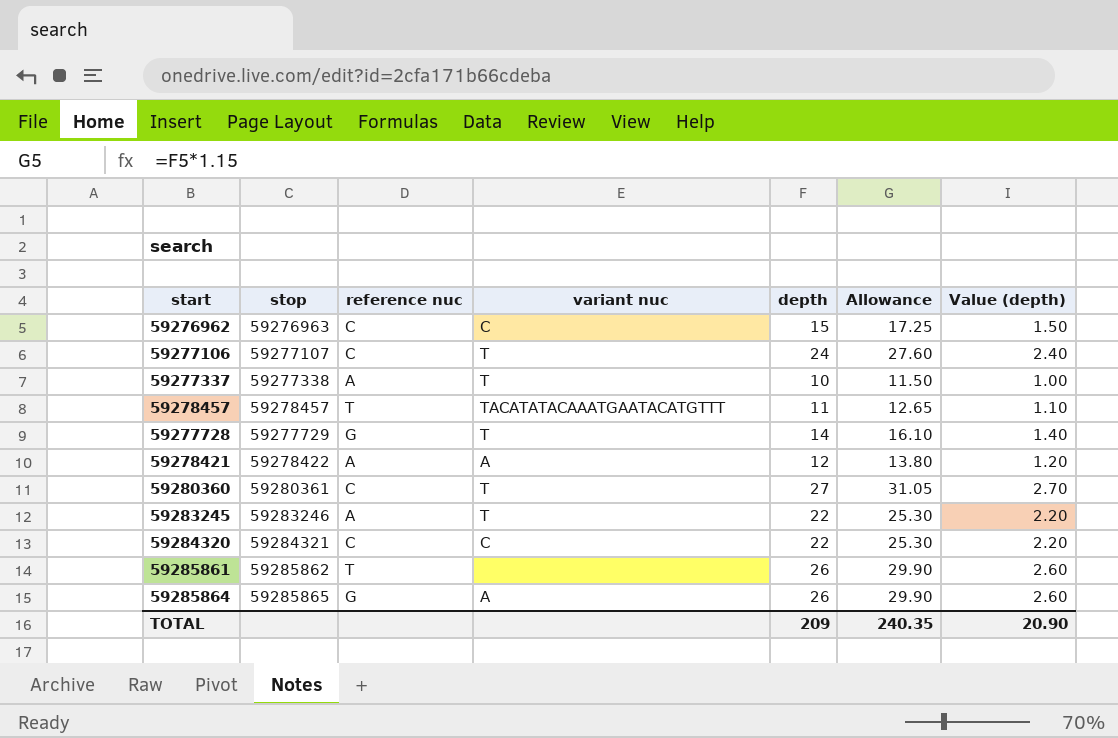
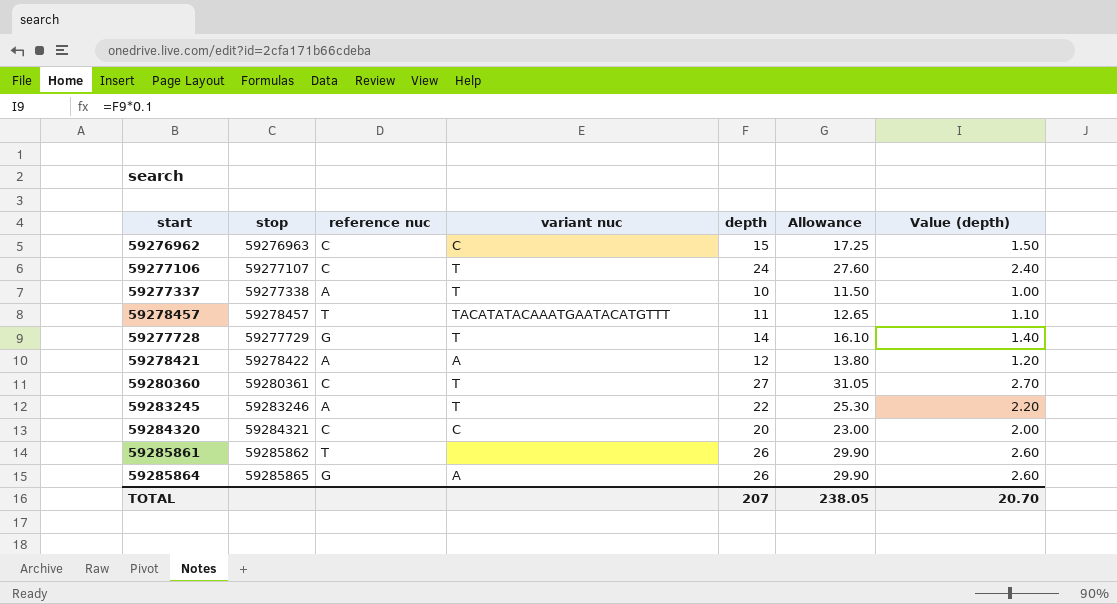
59284320 | depth: 22 -> 20
59284320 | Allowance: 25.30 -> 23.00
59284320 | Value (depth): 2.20 -> 2.00
TOTAL | depth: 209 -> 207
TOTAL | Allowance: 240.35 -> 238.05
TOTAL | Value (depth): 20.90 -> 20.70

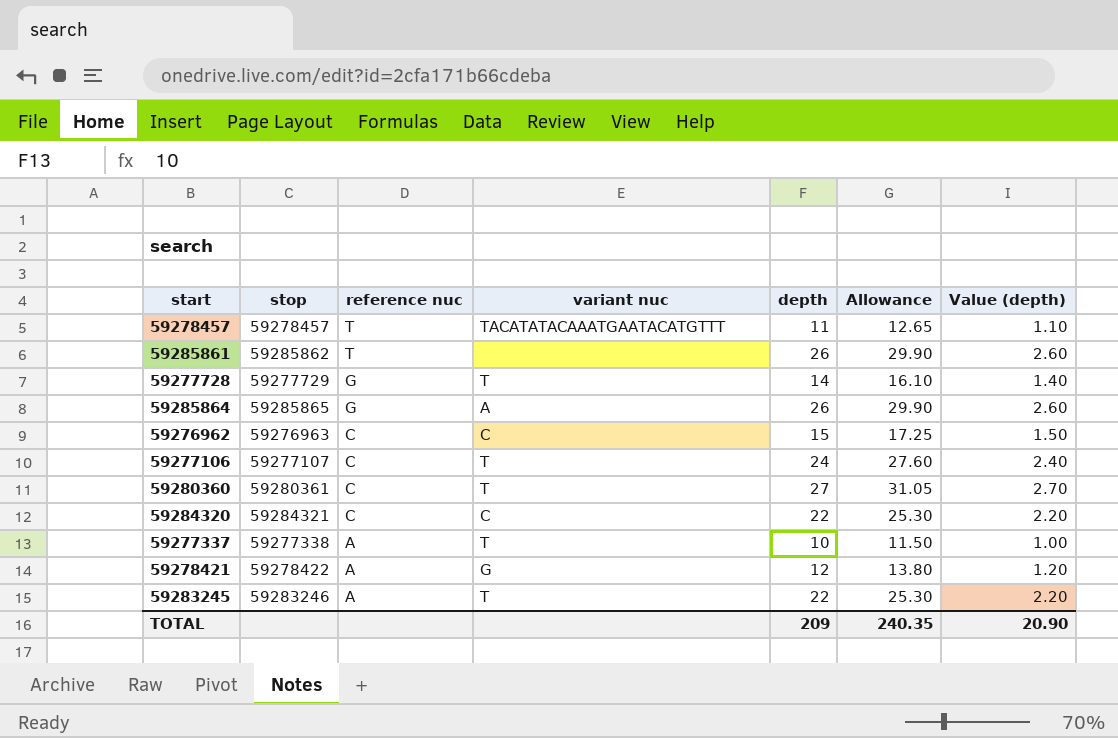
row order: none -> reference nuc descending
59284320 | depth: 20 -> 22
59284320 | Allowance: 23.00 -> 25.30
59284320 | Value (depth): 2.00 -> 2.20
59278421 | variant nuc: A -> G
TOTAL | depth: 207 -> 209
TOTAL | Allowance: 238.05 -> 240.35
TOTAL | Value (depth): 20.70 -> 20.90

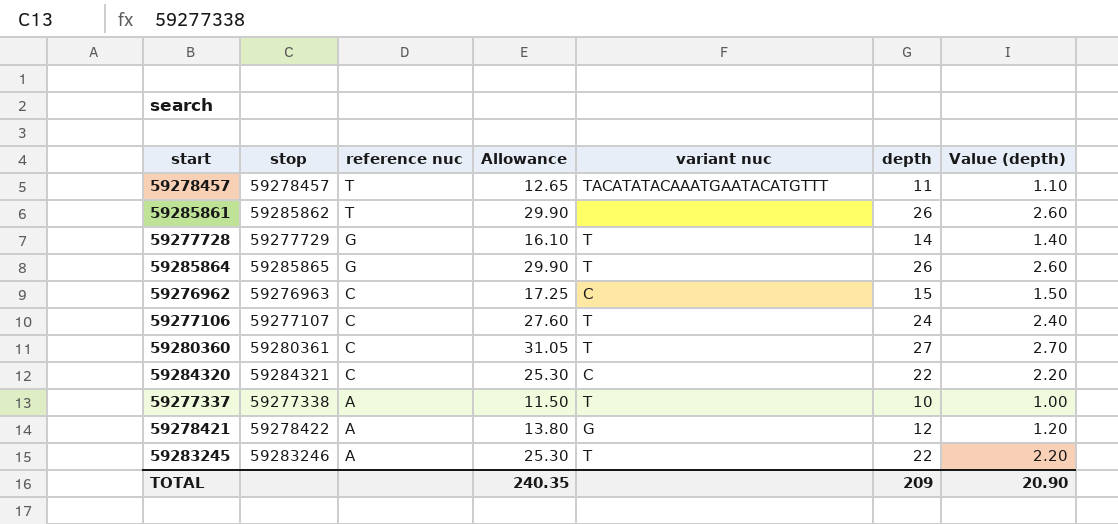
column Allowance | position: 6 -> 4
59285864 | variant nuc: A -> T

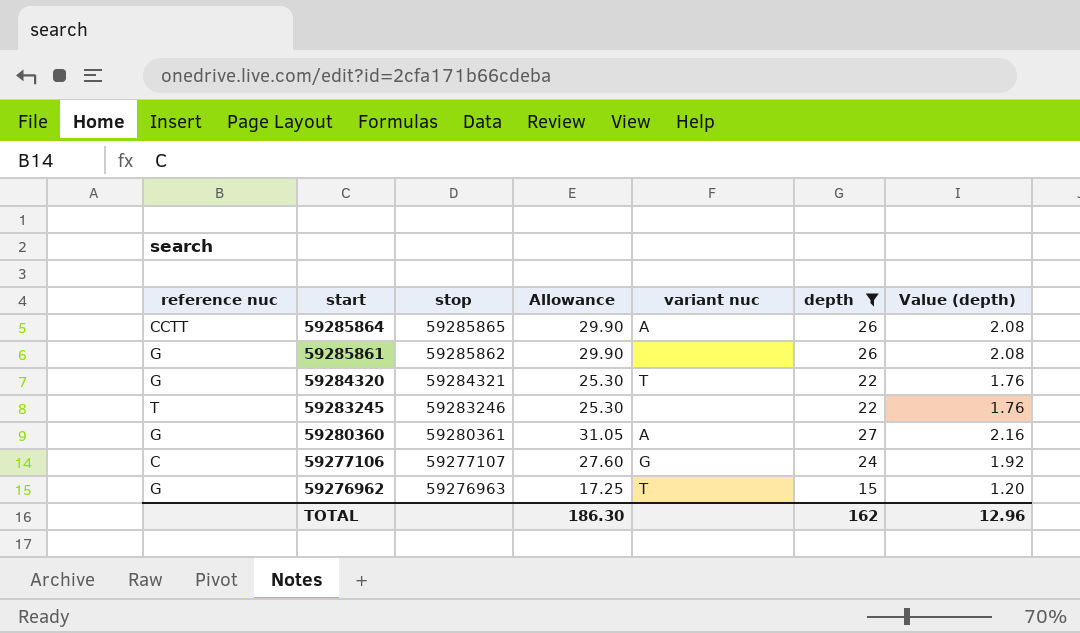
filter: none -> depth >= 15
row order: reference nuc descending -> start descending
column reference nuc | position: 3 -> 1
column Value (depth) | formula: [depth] * 0.1 -> [depth] * 0.08
59285864 | reference nuc: G -> CCTT
59285864 | variant nuc: T -> A
59285861 | reference nuc: T -> G
59284320 | reference nuc: C -> G
59284320 | variant nuc: C -> T
59283245 | reference nuc: A -> T
59283245 | variant nuc: T -> none
59280360 | reference nuc: C -> G
59280360 | variant nuc: T -> A
59277106 | variant nuc: T -> G
59276962 | reference nuc: C -> G
59276962 | variant nuc: C -> T
TOTAL | Allowance: 240.35 -> 186.30
TOTAL | depth: 209 -> 162
TOTAL | Value (depth): 20.90 -> 12.96

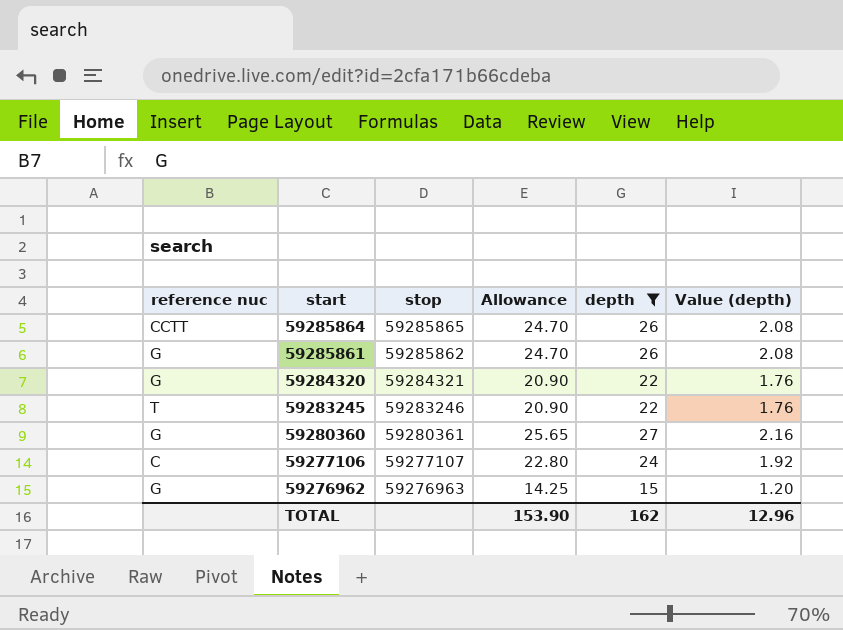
column variant nuc | position: 5 -> none
column Allowance | formula: [depth] * 1.15 -> [depth] * 0.95
TOTAL | Allowance: 186.30 -> 153.90

